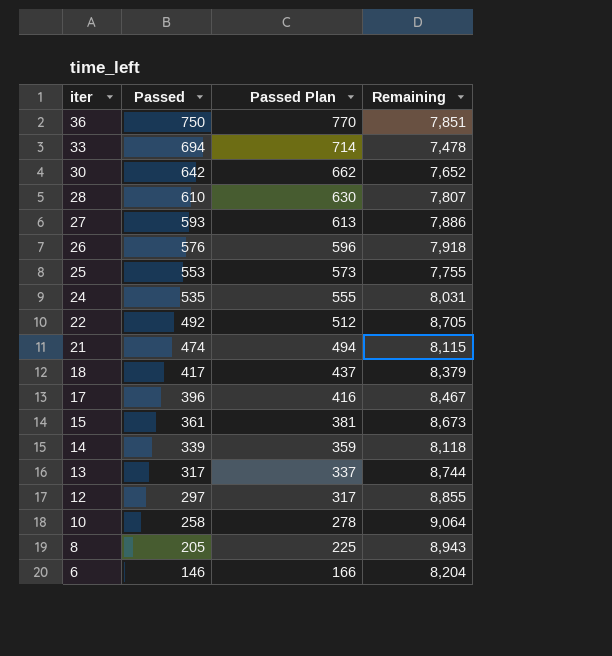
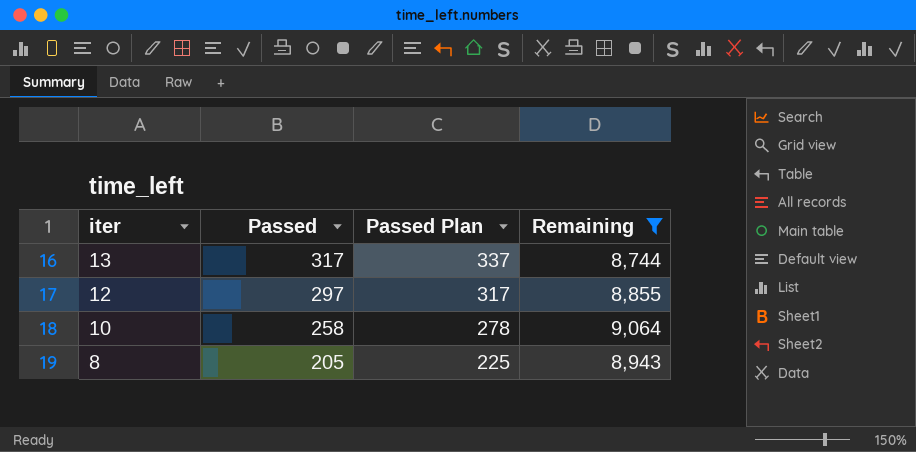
filter: none -> Remaining >= 8,744

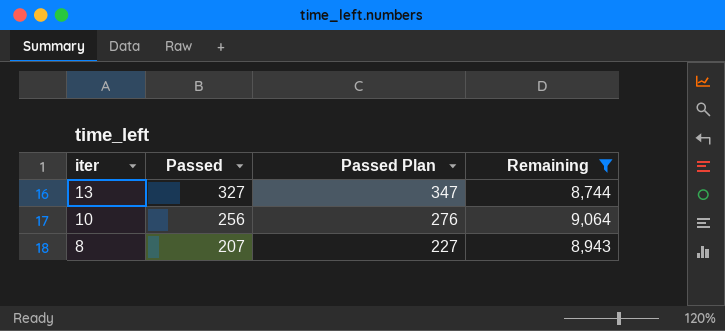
row 12: 297 | 317 | 8,855 -> none
13 | Passed: 317 -> 327
13 | Passed Plan: 337 -> 347
10 | Passed: 258 -> 256
10 | Passed Plan: 278 -> 276
8 | Passed: 205 -> 207
8 | Passed Plan: 225 -> 227

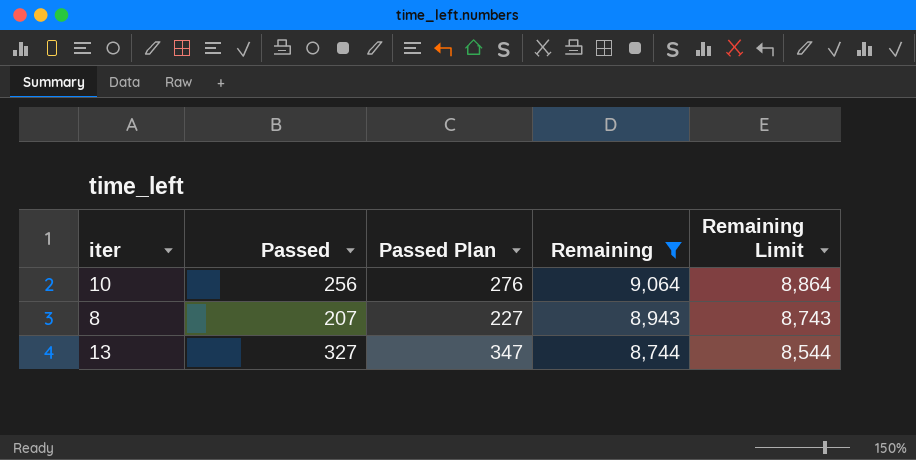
row order: iter descending -> Remaining descending
column Remaining Limit | formula: none -> [Remaining] - 200

